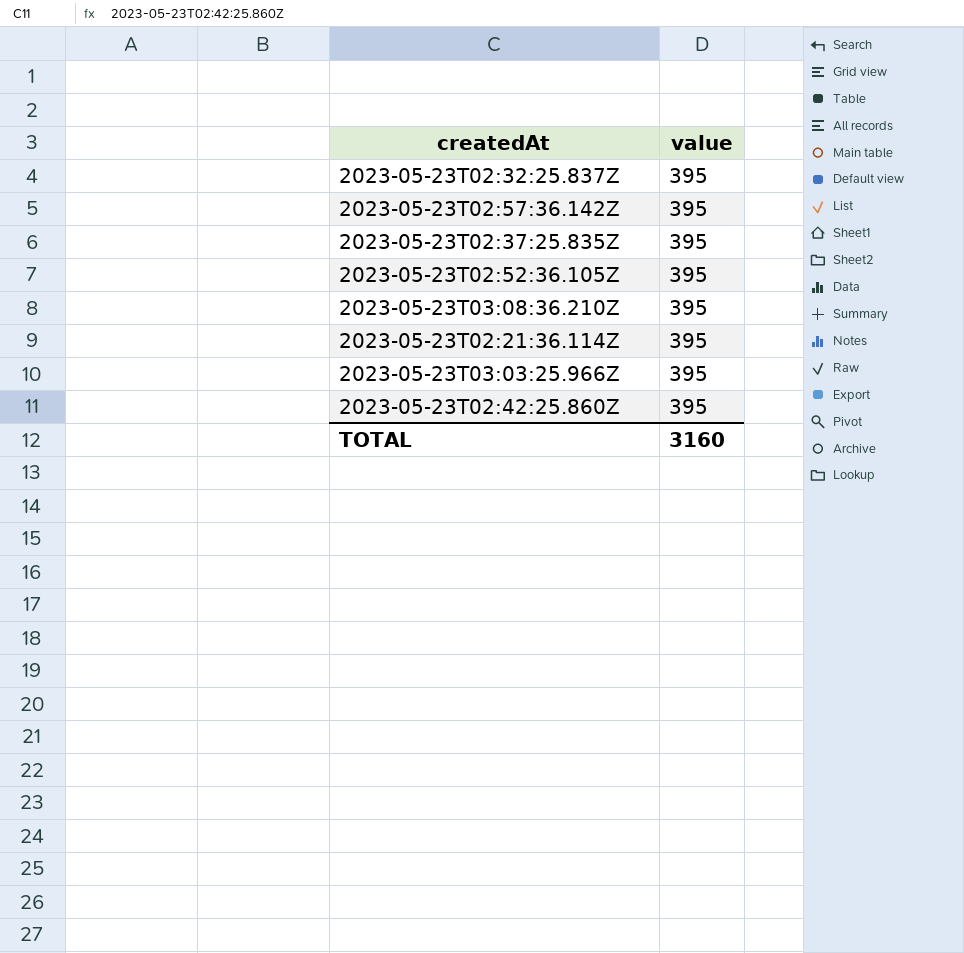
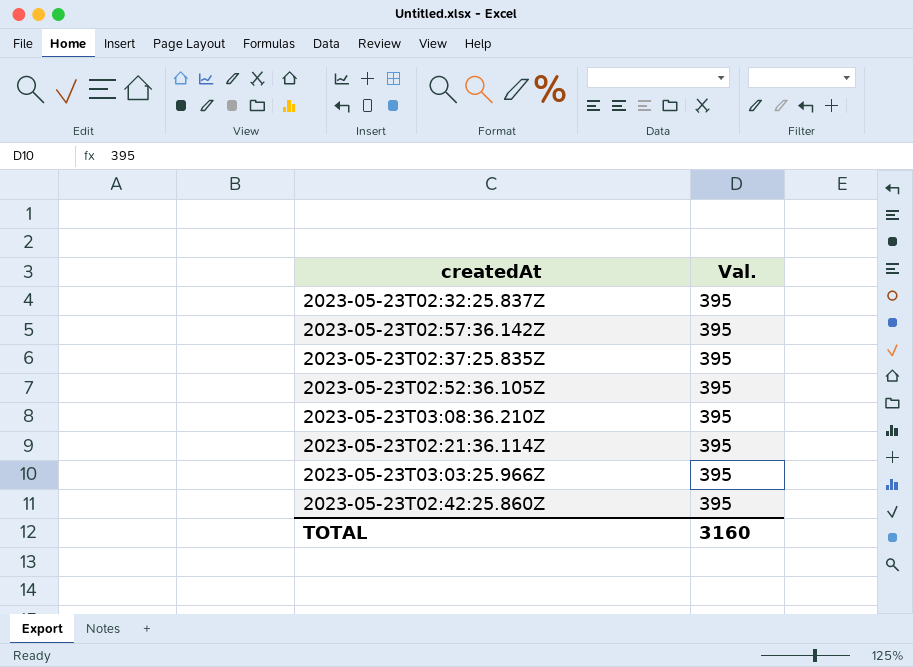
column name: value -> Val.

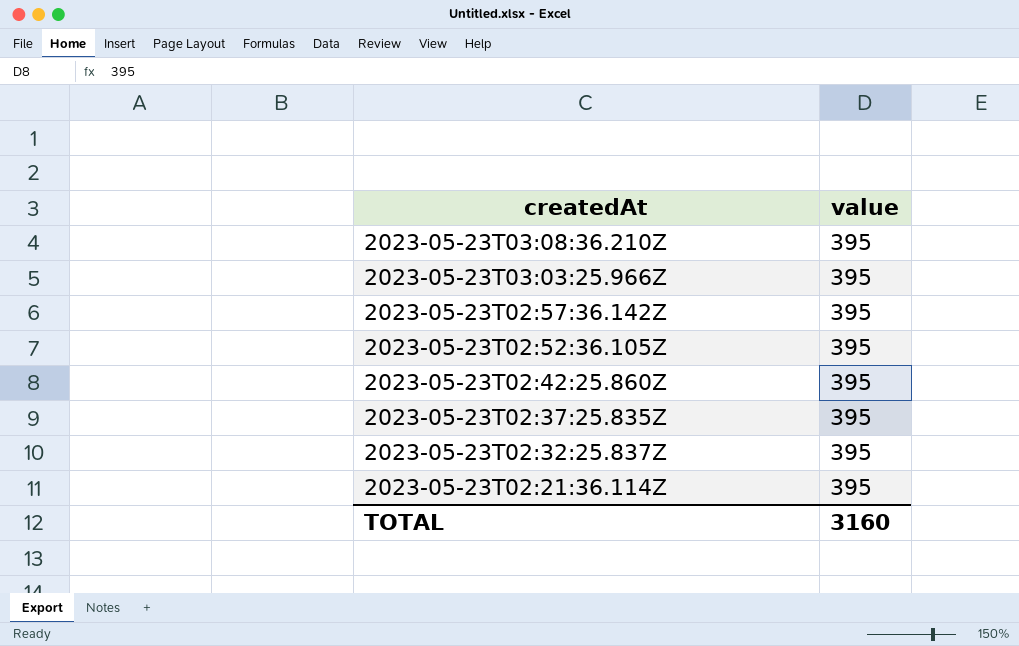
row order: none -> createdAt descending
column name: Val. -> value

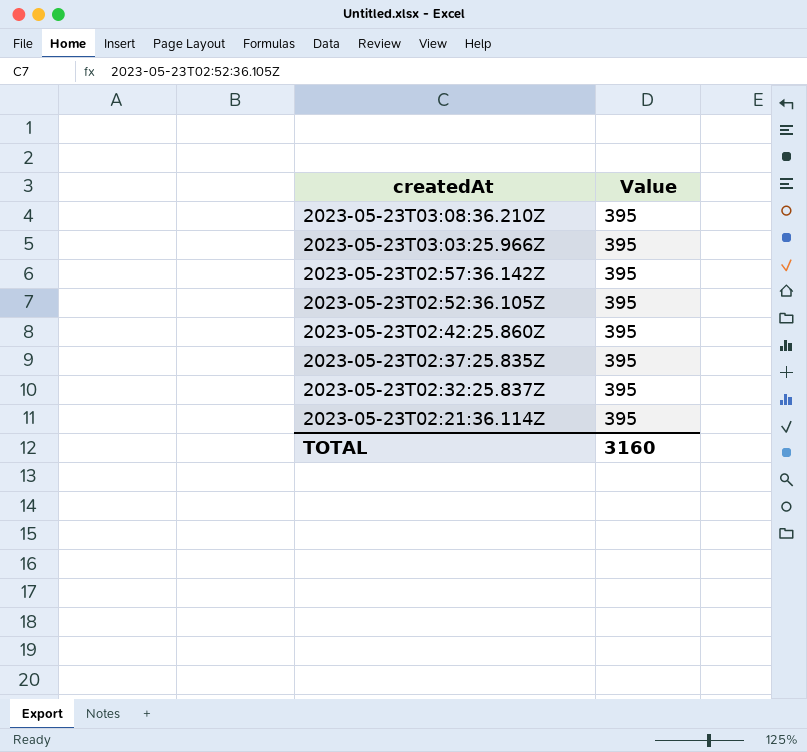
column name: value -> Value

